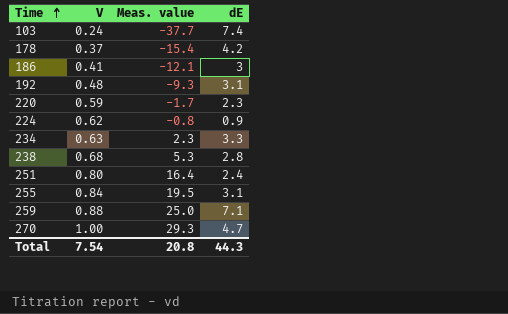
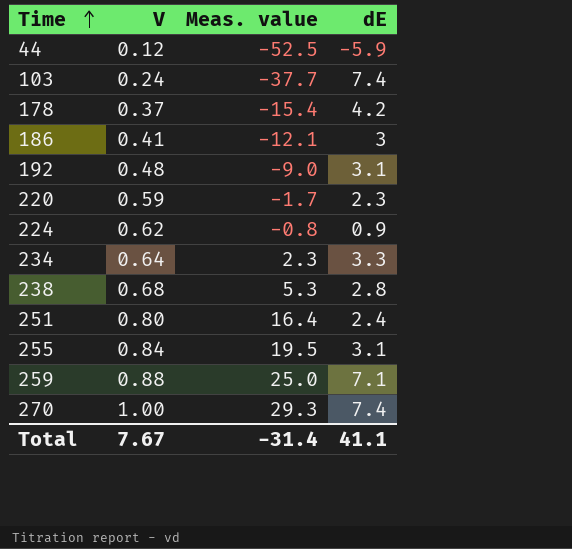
row 44: none -> 0.12 | -52.5 | -5.9
192 | Meas. value: -9.3 -> -9.0
234 | V: 0.63 -> 0.64
270 | dE: 4.7 -> 7.4
Total | V: 7.54 -> 7.67
Total | Meas. value: 20.8 -> -31.4
Total | dE: 44.3 -> 41.1

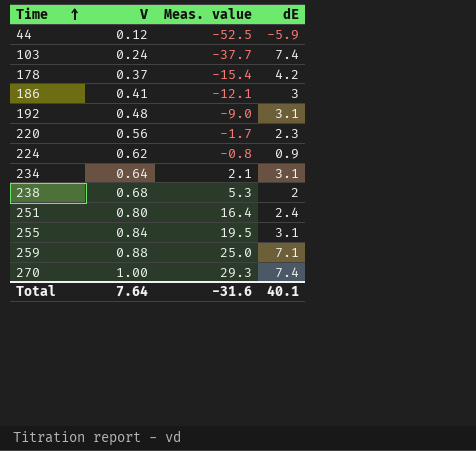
220 | V: 0.59 -> 0.56
234 | Meas. value: 2.3 -> 2.1
234 | dE: 3.3 -> 3.1
238 | dE: 2.8 -> 2
Total | V: 7.67 -> 7.64
Total | Meas. value: -31.4 -> -31.6
Total | dE: 41.1 -> 40.1

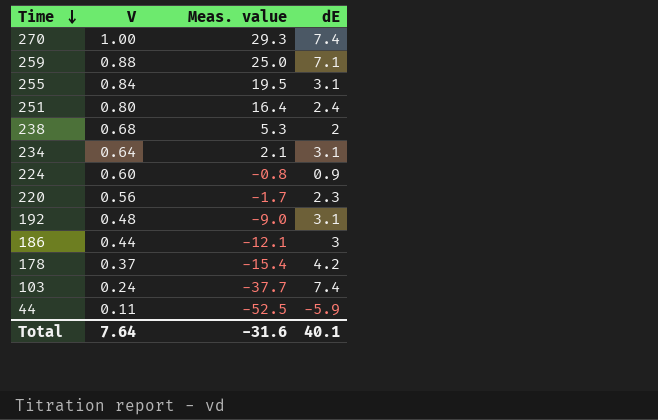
row order: Time ascending -> Time descending
224 | V: 0.62 -> 0.60
186 | V: 0.41 -> 0.44
44 | V: 0.12 -> 0.11

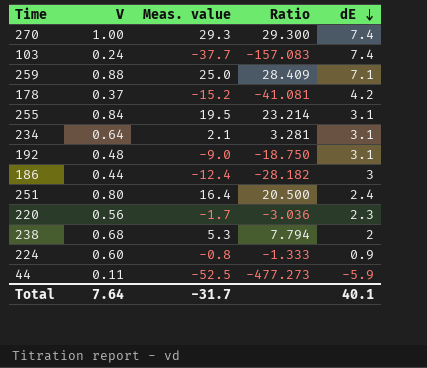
row order: Time descending -> dE descending
column Ratio | formula: none -> [Meas. value] / [V]
178 | Meas. value: -15.4 -> -15.2
186 | Meas. value: -12.1 -> -12.4
Total | Meas. value: -31.6 -> -31.7

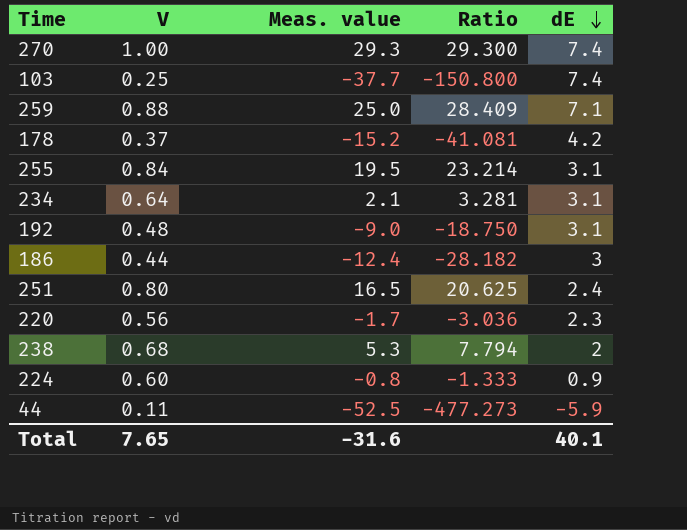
103 | V: 0.24 -> 0.25
103 | Ratio: -157.083 -> -150.800
251 | Meas. value: 16.4 -> 16.5
251 | Ratio: 20.500 -> 20.625
Total | V: 7.64 -> 7.65
Total | Meas. value: -31.7 -> -31.6

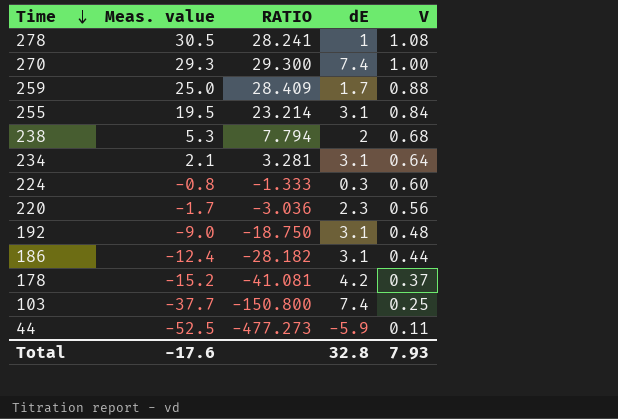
row order: dE descending -> Time descending
column name: Ratio -> RATIO
column V | position: 2 -> 5
row 251: 0.80 | 16.5 | 20.625 | 2.4 -> none
row 278: none -> 30.5 | 28.241 | 1 | 1.08
259 | dE: 7.1 -> 1.7
224 | dE: 0.9 -> 0.3
186 | dE: 3 -> 3.1
Total | Meas. value: -31.6 -> -17.6
Total | dE: 40.1 -> 32.8
Total | V: 7.65 -> 7.93

